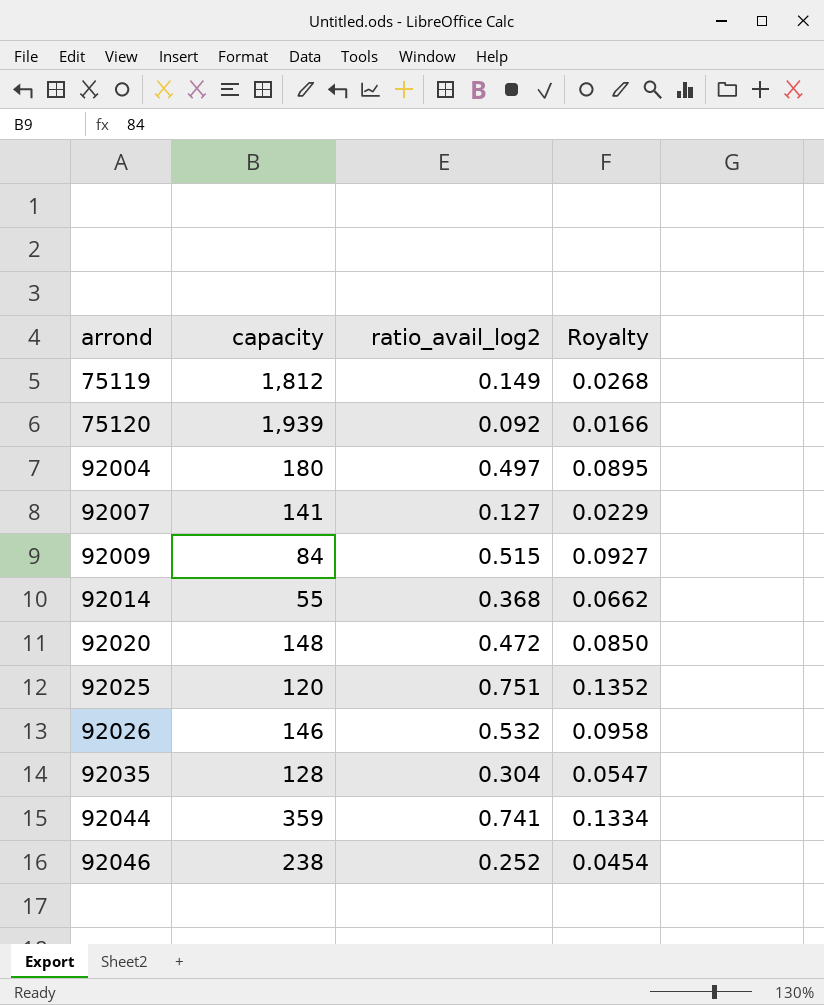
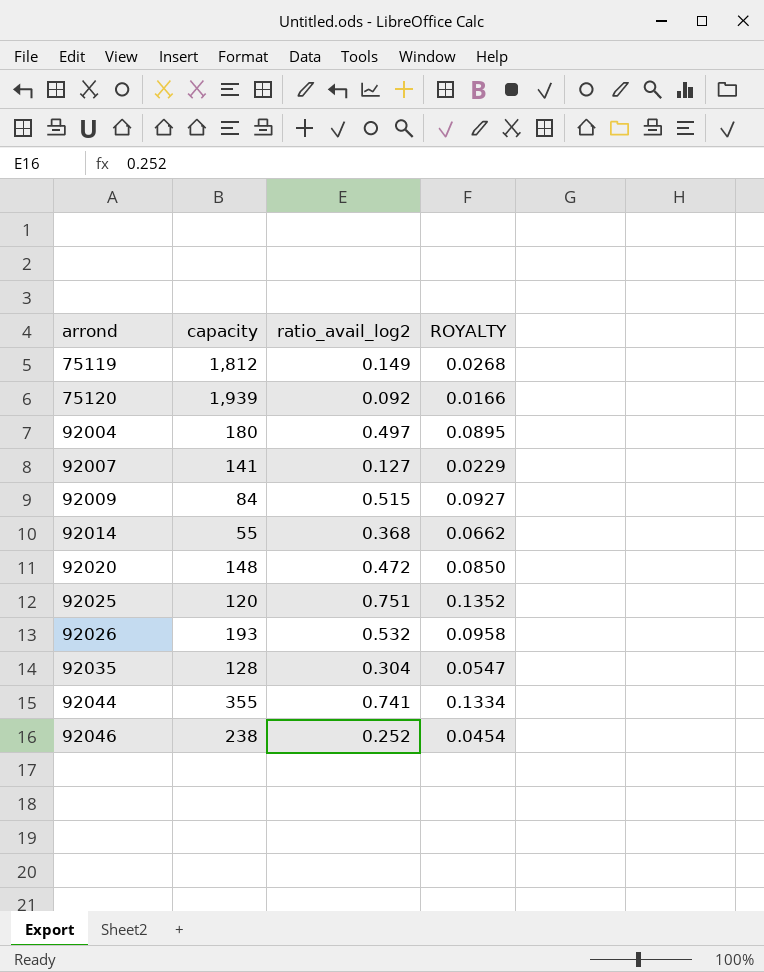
column name: Royalty -> ROYALTY
92026 | capacity: 146 -> 193
92044 | capacity: 359 -> 355

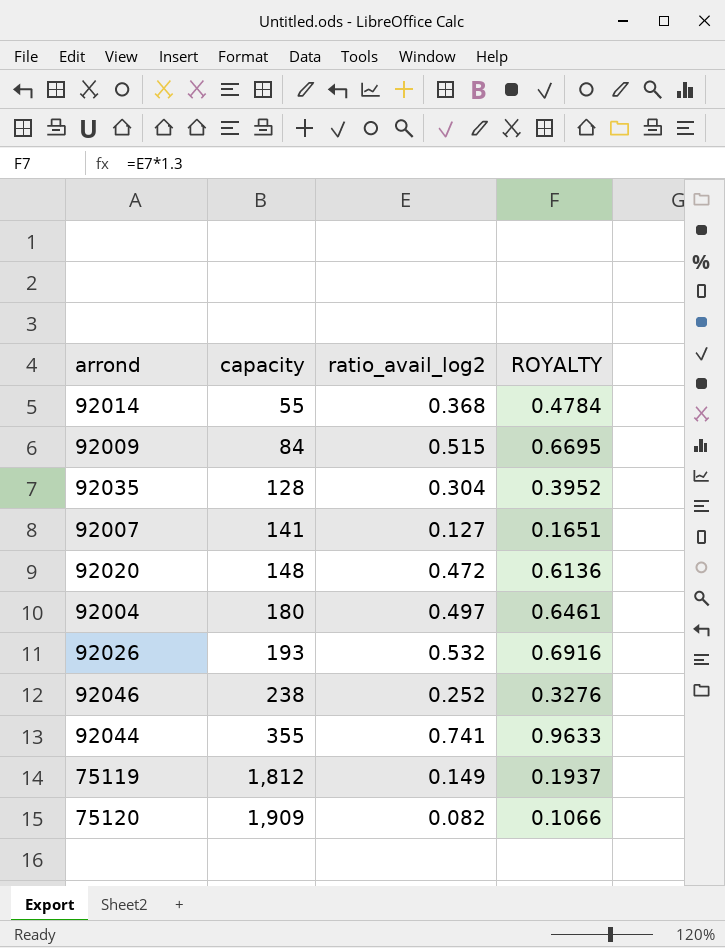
row order: arrond ascending -> capacity ascending
column ROYALTY | formula: [ratio_avail_log2] * 0.18 -> [ratio_avail_log2] * 1.3
row 92025: 120 | 0.751 | 0.1352 -> none
75120 | capacity: 1,939 -> 1,909
75120 | ratio_avail_log2: 0.092 -> 0.082

